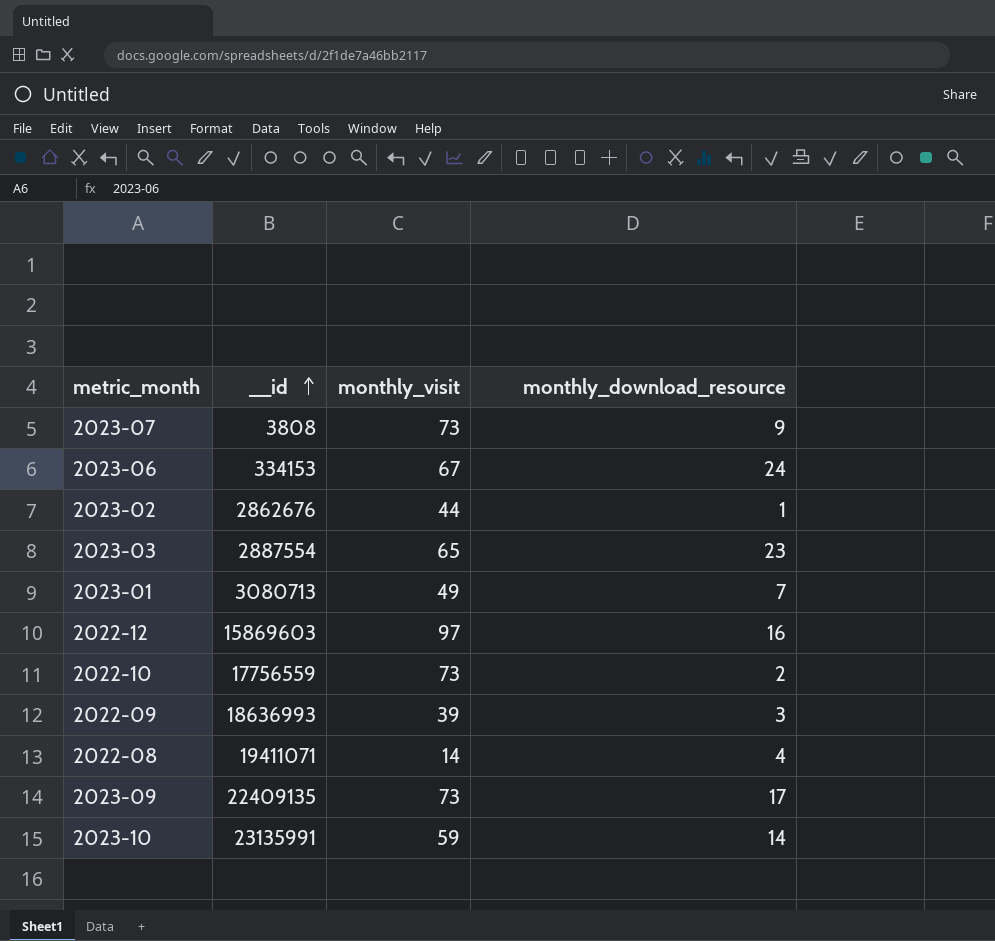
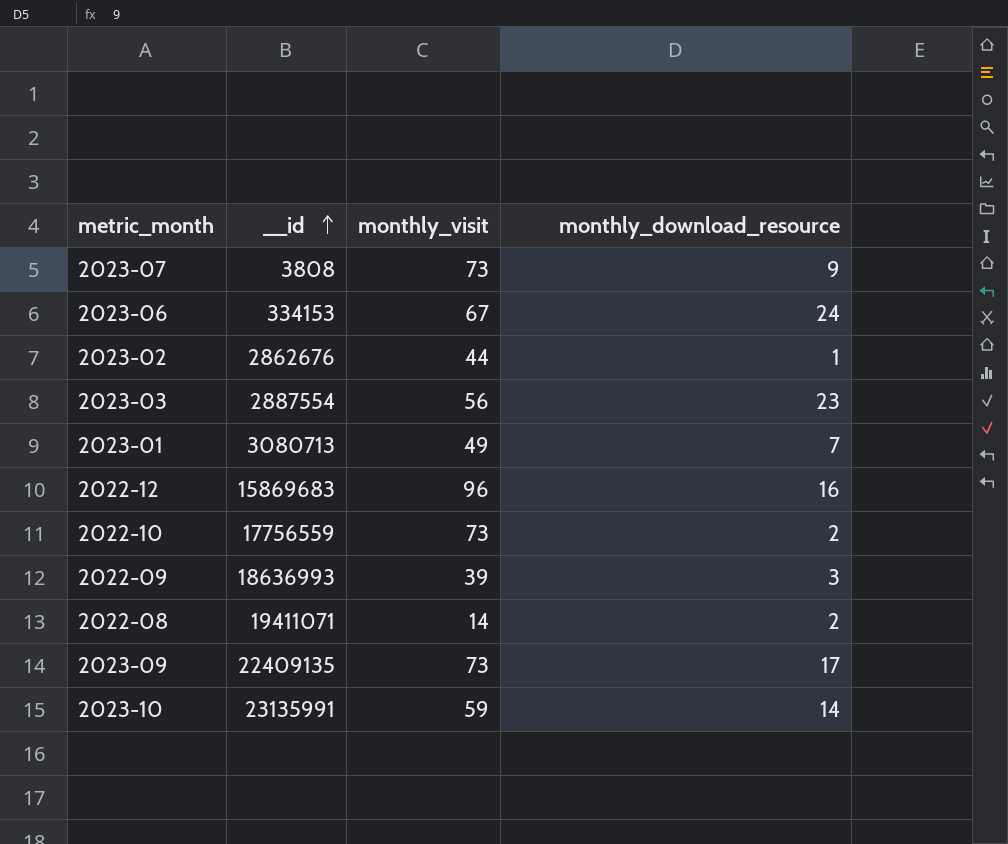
2023-03 | monthly_visit: 65 -> 56
2022-12 | __id: 15869603 -> 15869683
2022-12 | monthly_visit: 97 -> 96
2022-08 | monthly_download_resource: 4 -> 2

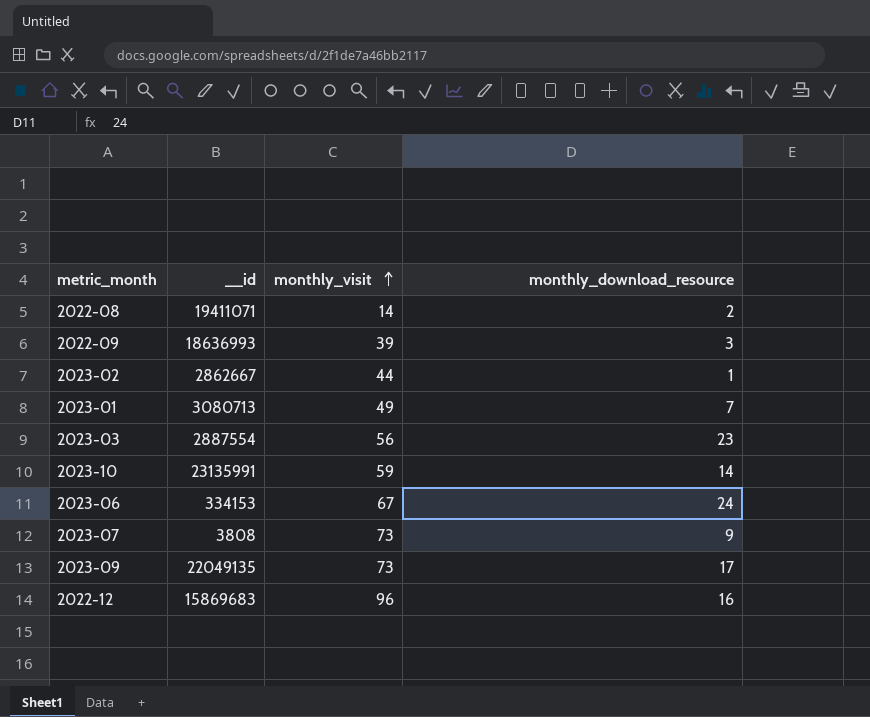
row order: __id ascending -> monthly_visit ascending
row 2022-10: 17756559 | 73 | 2 -> none
2023-02 | __id: 2862676 -> 2862667
2023-09 | __id: 22409135 -> 22049135

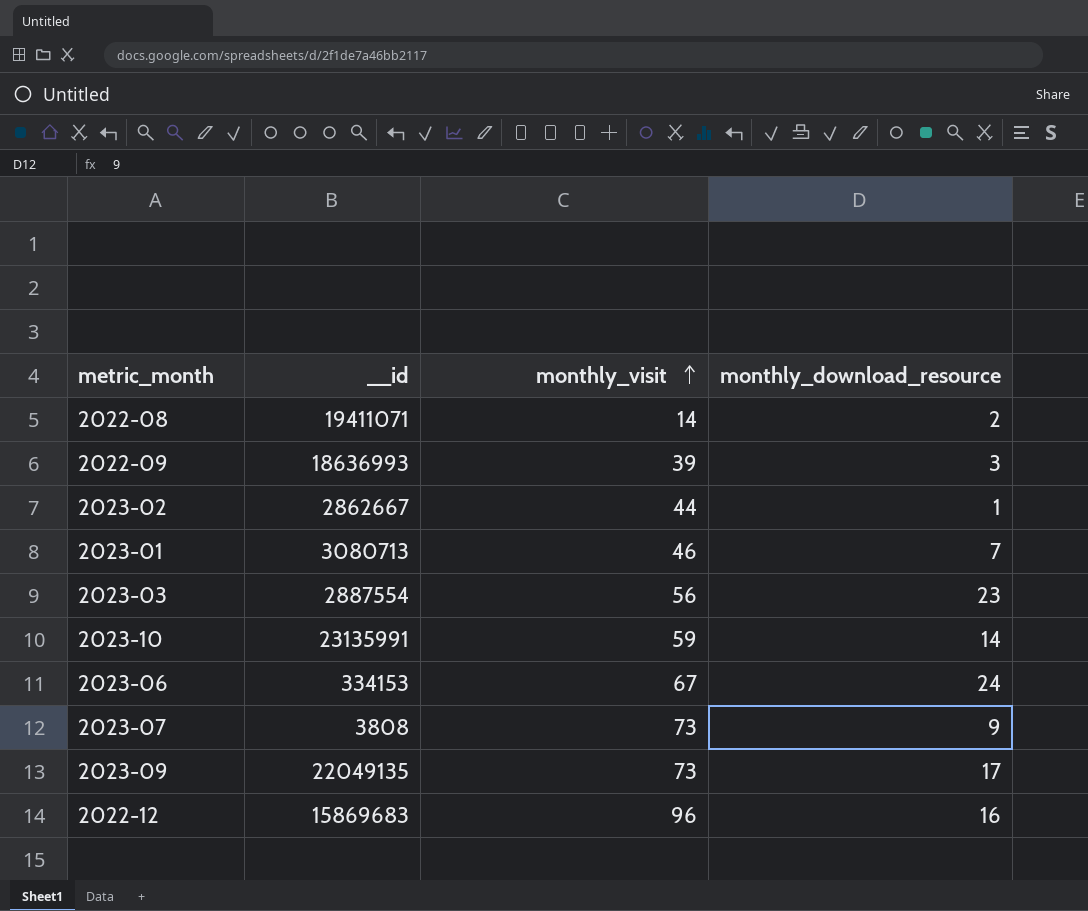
2023-01 | monthly_visit: 49 -> 46

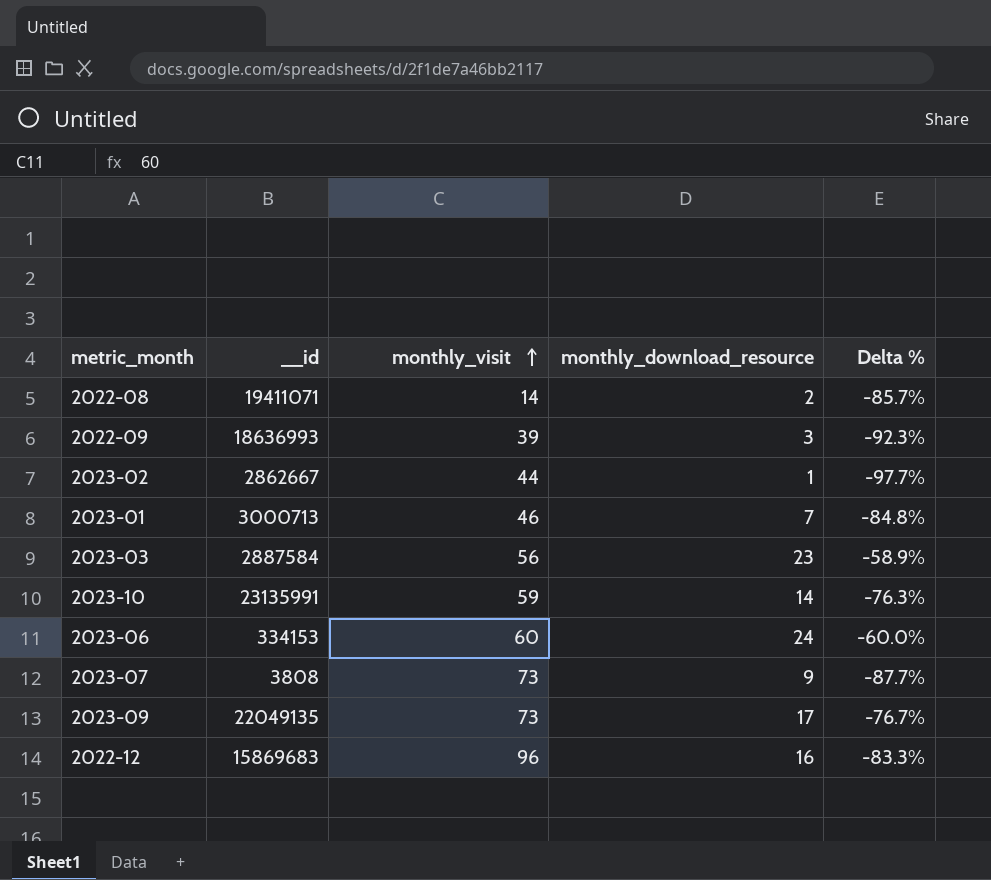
column Delta % | formula: none -> ([monthly_download_resource] - [monthly_visit]) / [monthly_visit]
2023-01 | __id: 3080713 -> 3000713
2023-03 | __id: 2887554 -> 2887584
2023-06 | monthly_visit: 67 -> 60

